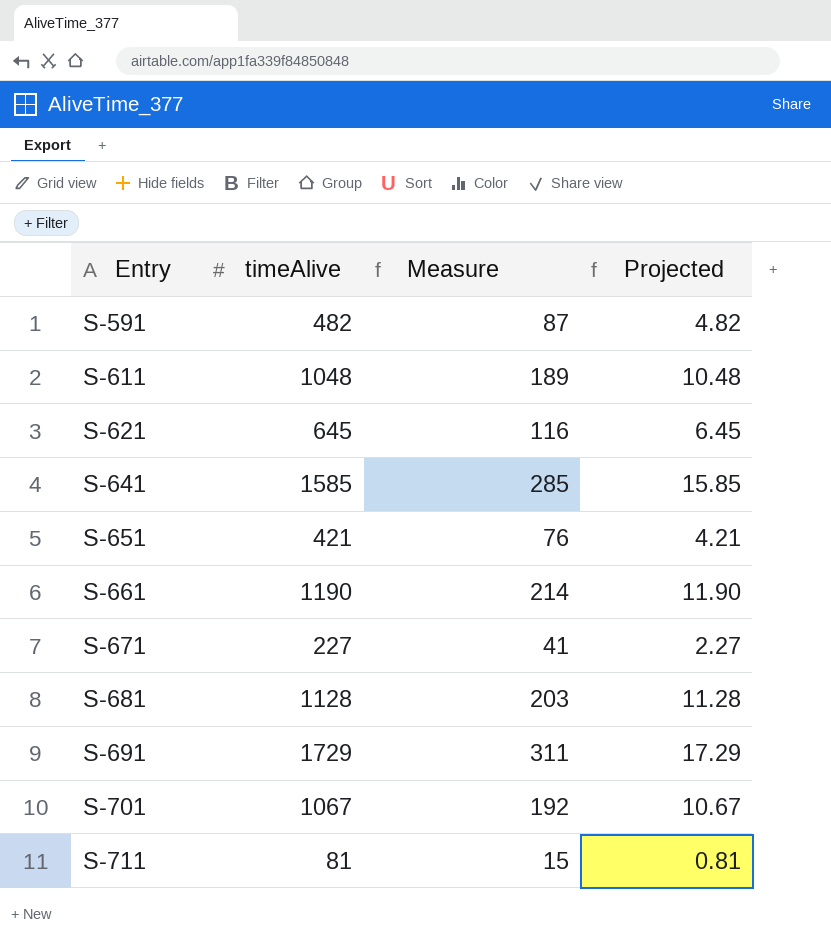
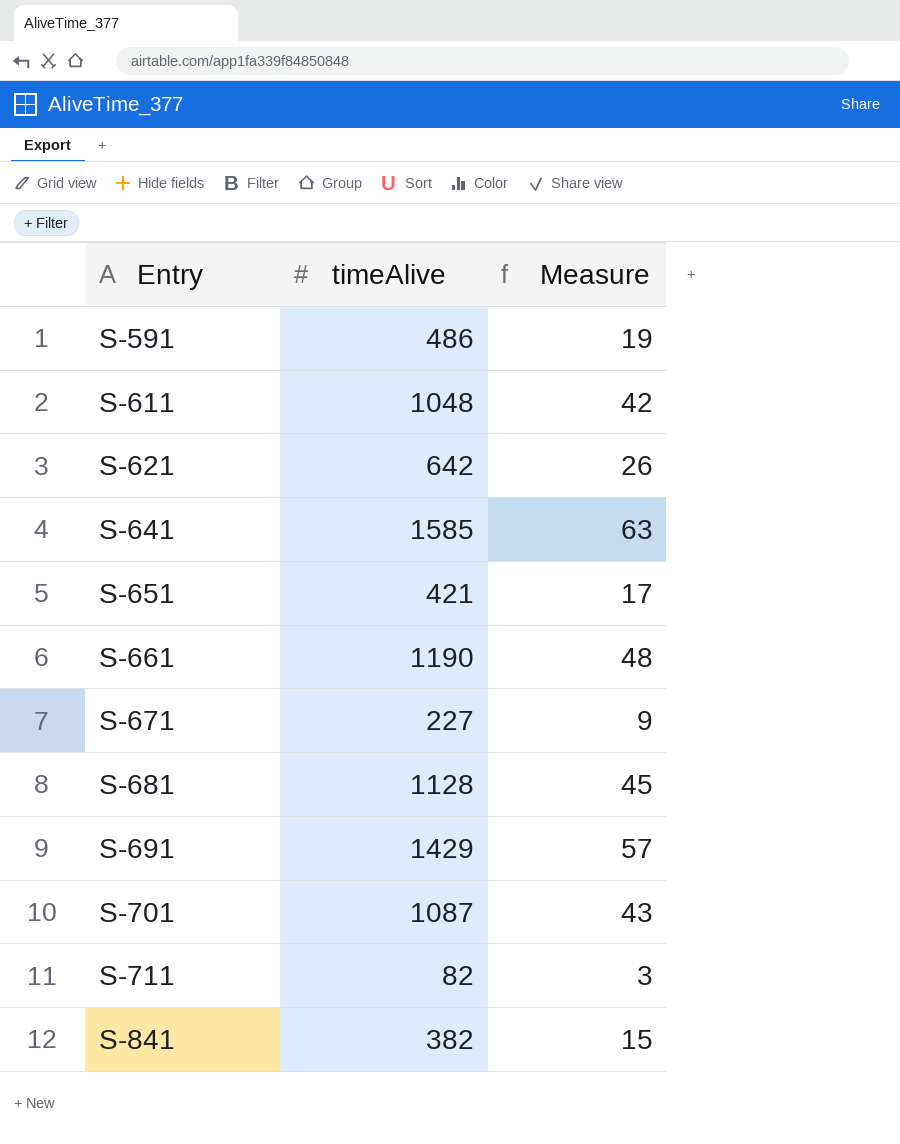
column Projected | formula: [timeAlive] * 0.01 -> none
column Measure | formula: [timeAlive] * 0.18 -> [timeAlive] * 0.04
S-591 | timeAlive: 482 -> 486
S-621 | timeAlive: 645 -> 642
S-691 | timeAlive: 1729 -> 1429
S-701 | timeAlive: 1067 -> 1087
S-711 | timeAlive: 81 -> 82
row S-841: none -> 382 | 15

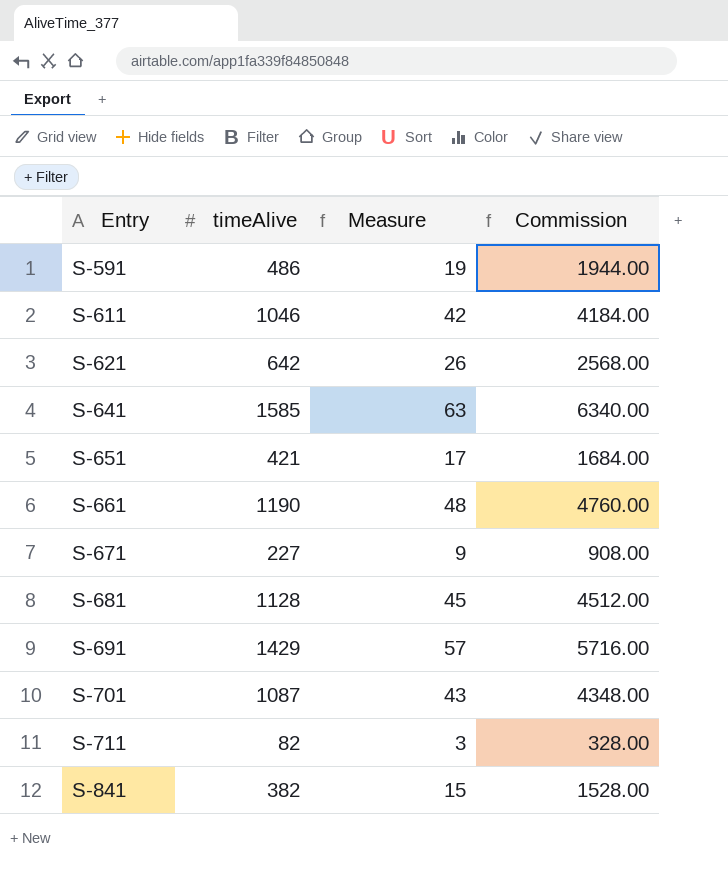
column Commission | formula: none -> [timeAlive] * 4
S-611 | timeAlive: 1048 -> 1046

